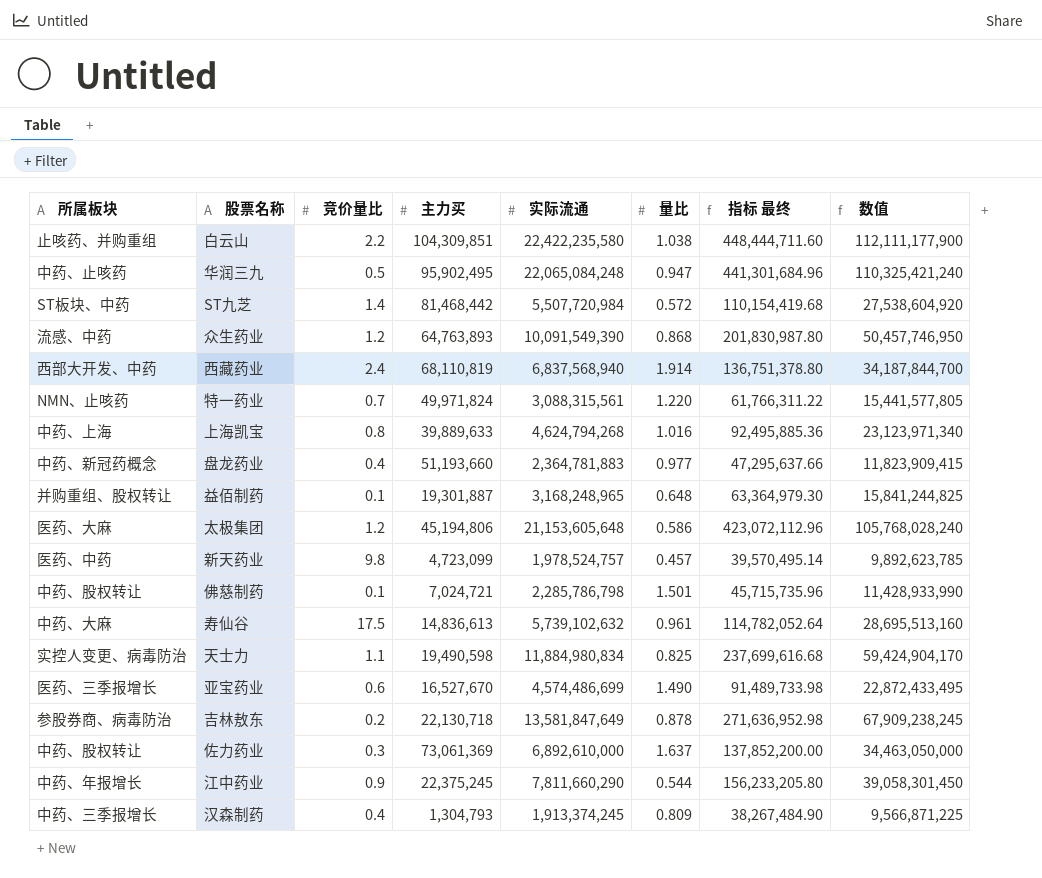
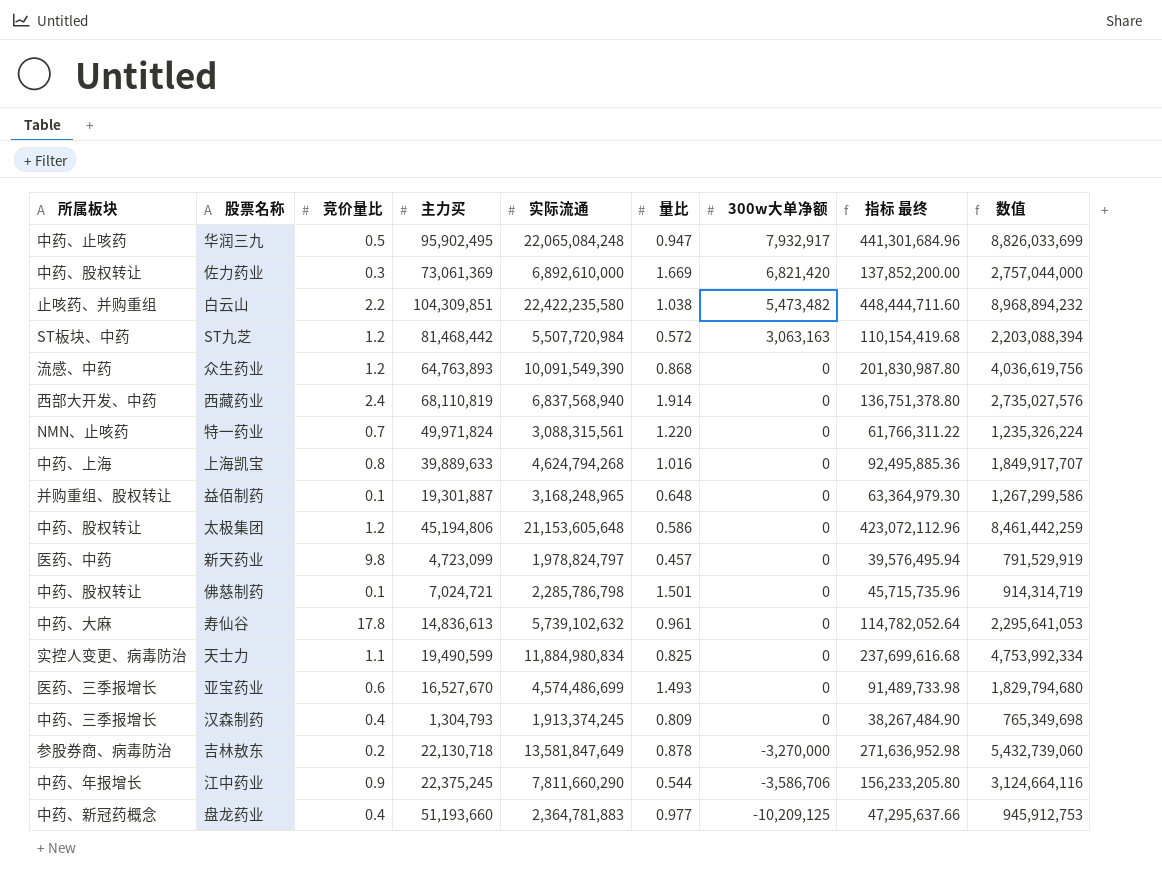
row order: none -> 300w大单净额 descending
column 300w大单净额 | position: none -> 7
column 数值 | formula: [实际流通] * 5 -> [实际流通] * 0.4
佐力药业 | 量比: 1.637 -> 1.669
ST九芝 | 竞价量比: 1.4 -> 1.2
太极集团 | 所属板块: 医药、大麻 -> 中药、股权转让
新天药业 | 实际流通: 1,978,524,757 -> 1,978,824,797
新天药业 | 指标 最终: 39,570,495.14 -> 39,576,495.94
寿仙谷 | 竞价量比: 17.5 -> 17.8
天士力 | 主力买: 19,490,598 -> 19,490,599
亚宝药业 | 量比: 1.490 -> 1.493

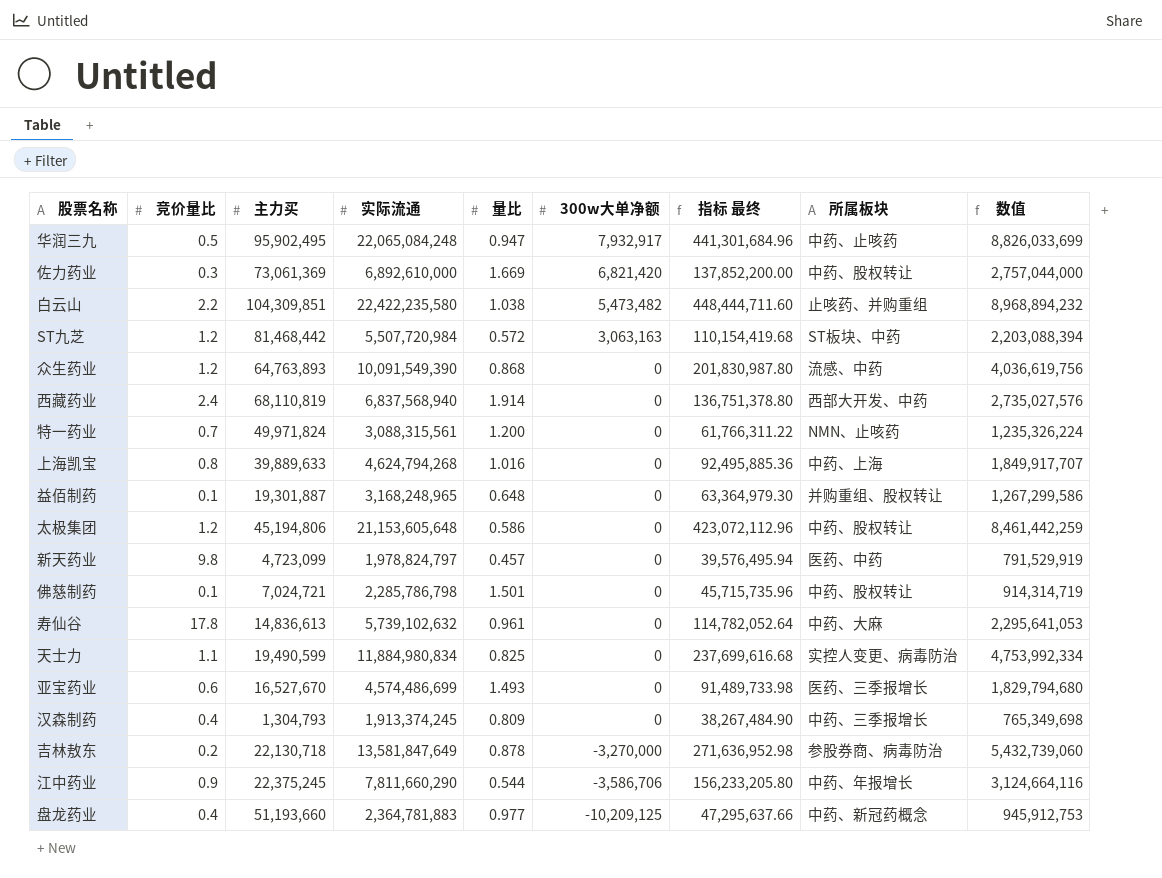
column 所属板块 | position: 1 -> 8
特一药业 | 量比: 1.220 -> 1.200

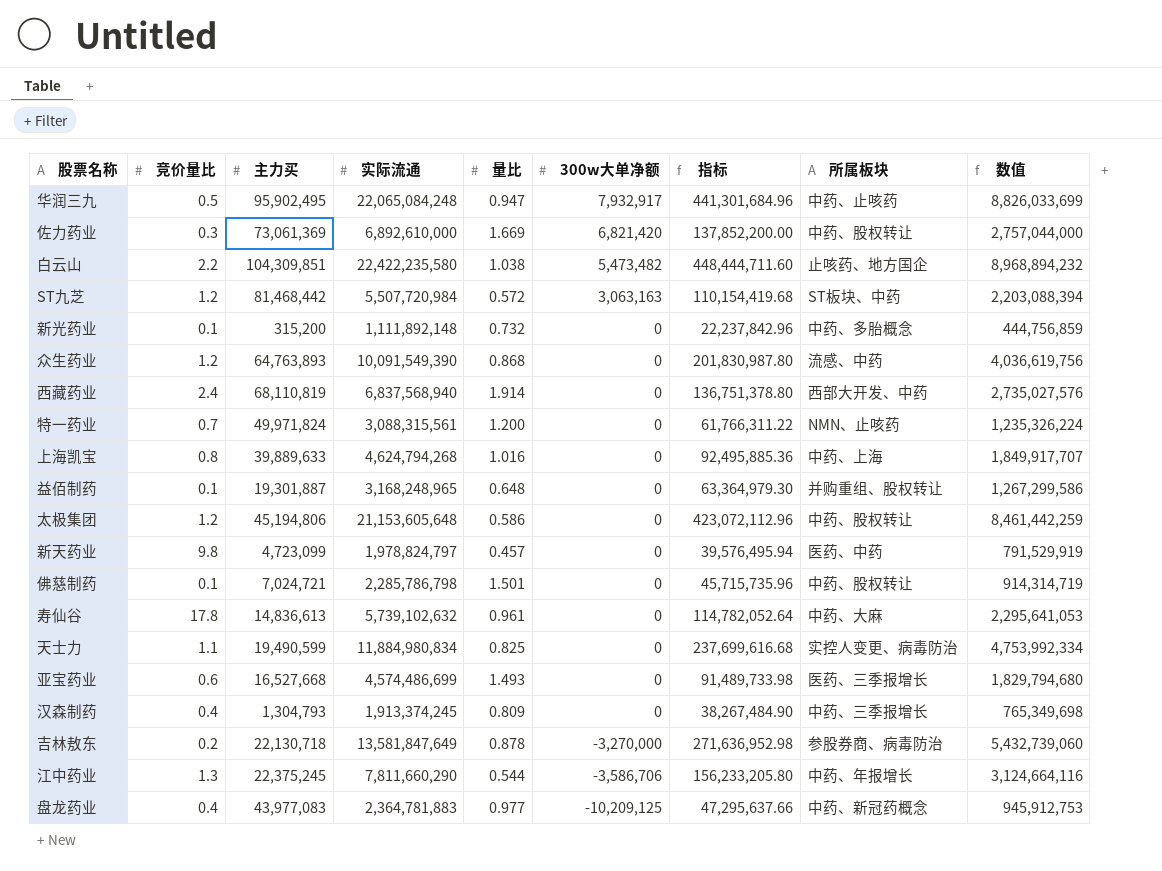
column name: 指标 最终 -> 指标
白云山 | 所属板块: 止咳药、并购重组 -> 止咳药、地方国企
row 新光药业: none -> 0.1 | 315,200 | 1,111,892,148 | 0.732 | 0 | 22,237,842.96 | 中药、多胎概念 | 444,756,859
亚宝药业 | 主力买: 16,527,670 -> 16,527,668
江中药业 | 竞价量比: 0.9 -> 1.3
盘龙药业 | 主力买: 51,193,660 -> 43,977,083

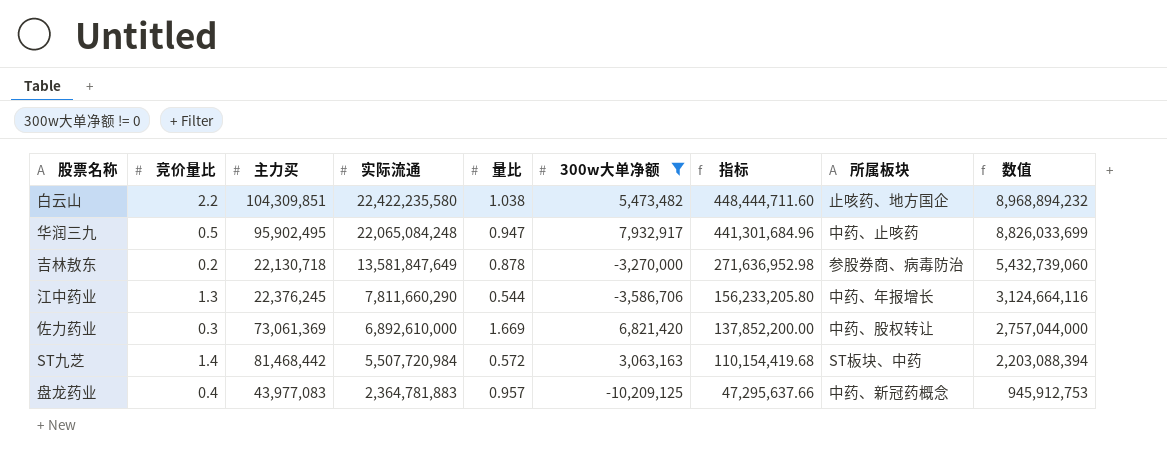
filter: none -> 300w大单净额 != 0
row order: 300w大单净额 descending -> 实际流通 descending
江中药业 | 主力买: 22,375,245 -> 22,376,245
ST九芝 | 竞价量比: 1.2 -> 1.4
盘龙药业 | 量比: 0.977 -> 0.957

